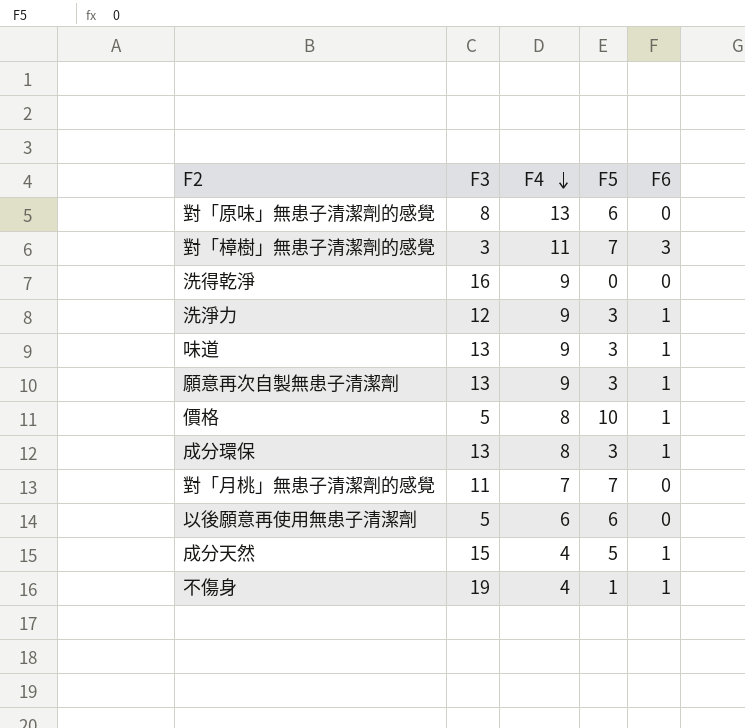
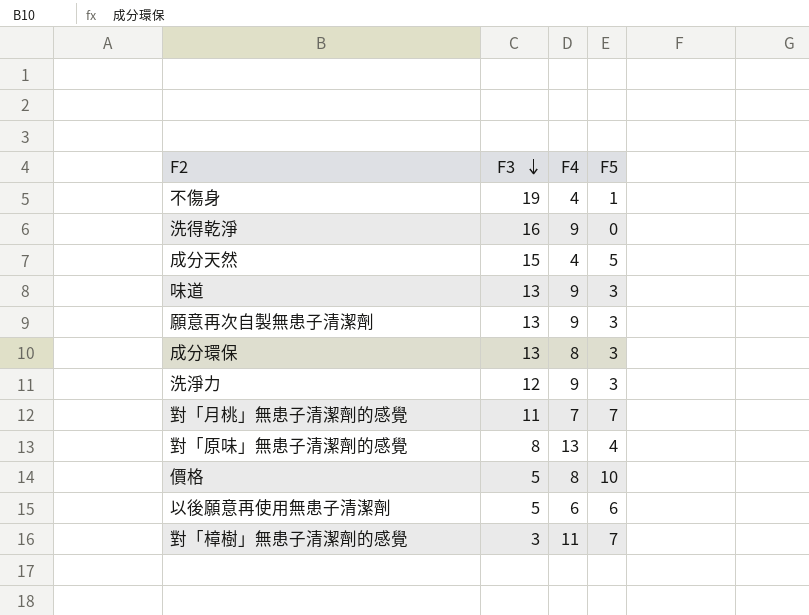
row order: F4 descending -> F3 descending
column F6 | position: 5 -> none
對「原味」無患子清潔劑的感覺 | F5: 6 -> 4

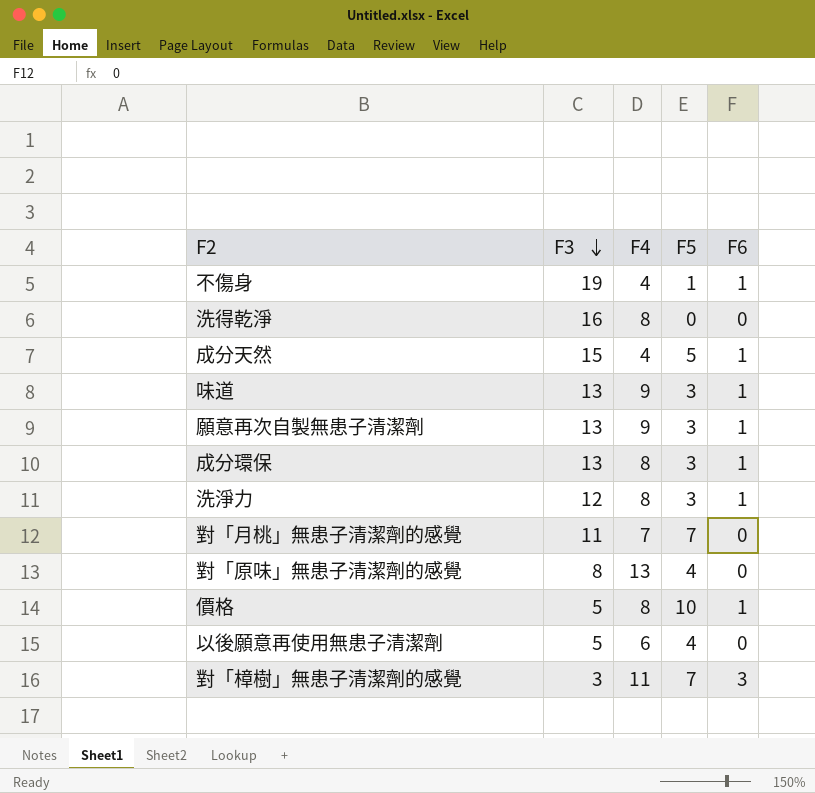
column F6 | position: none -> 5
洗得乾淨 | F4: 9 -> 8
洗淨力 | F4: 9 -> 8
以後願意再使用無患子清潔劑 | F5: 6 -> 4

